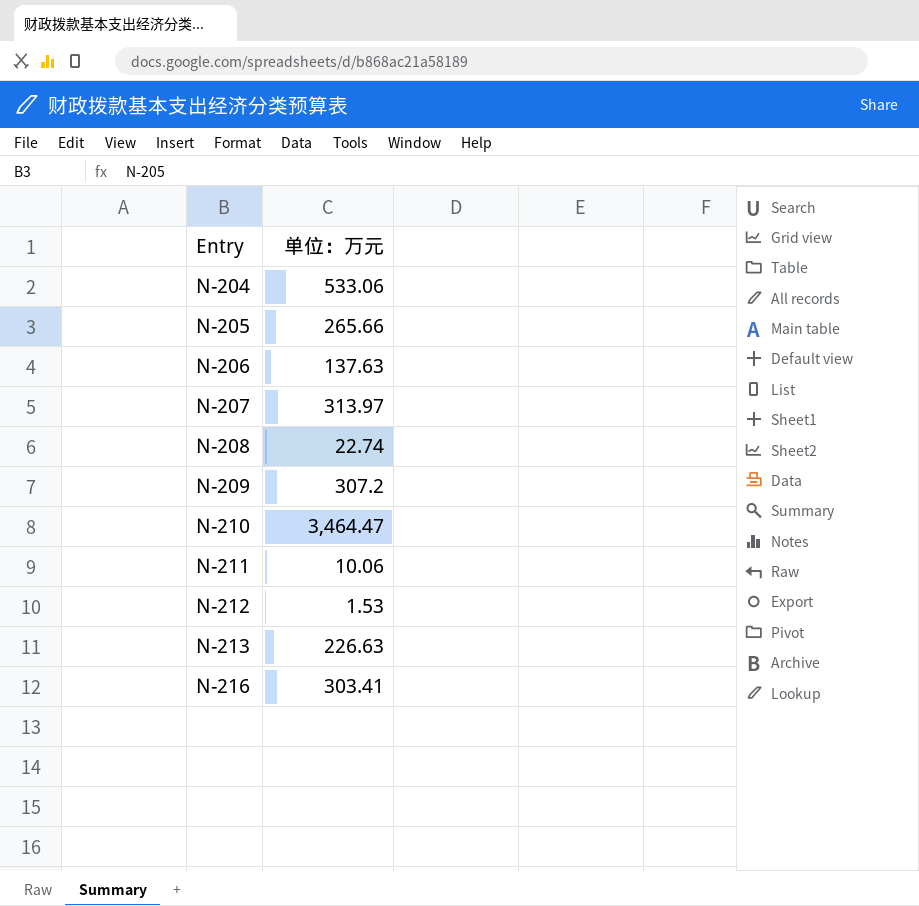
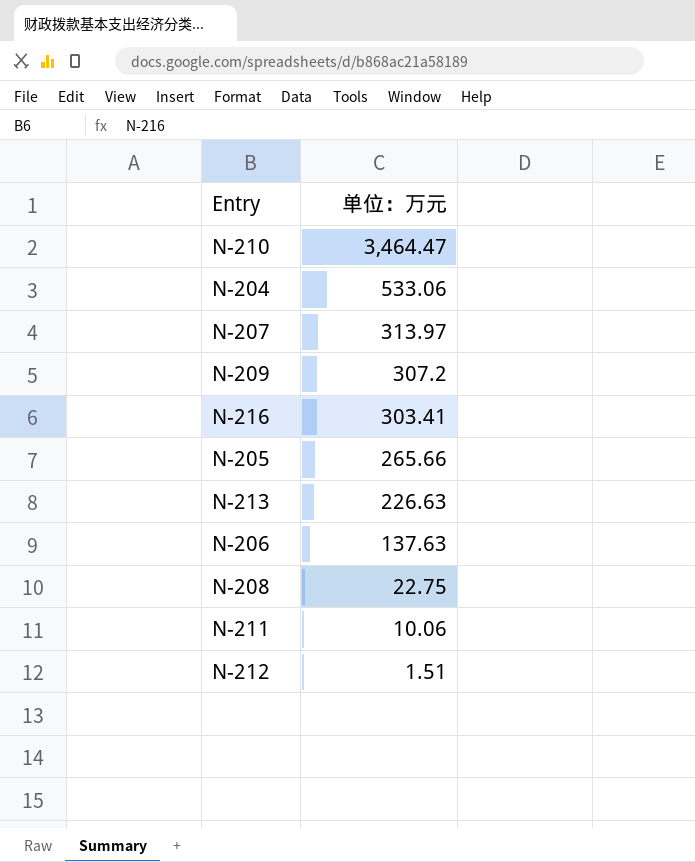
row order: Entry ascending -> 单位：万元 descending
N-208 | 单位：万元: 22.74 -> 22.75
N-212 | 单位：万元: 1.53 -> 1.51

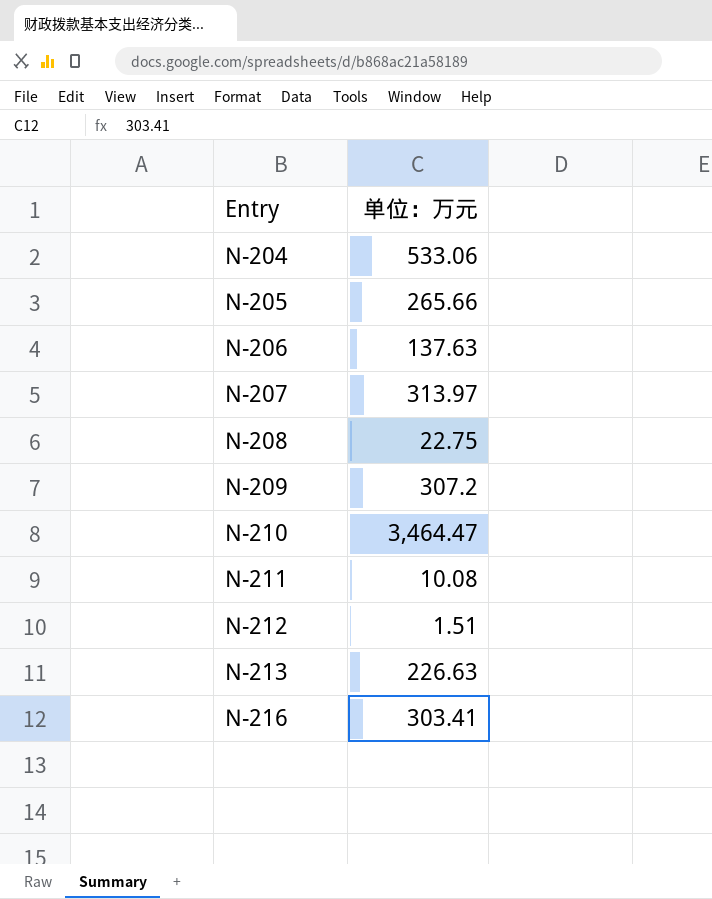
row order: 单位：万元 descending -> Entry ascending
N-211 | 单位：万元: 10.06 -> 10.08

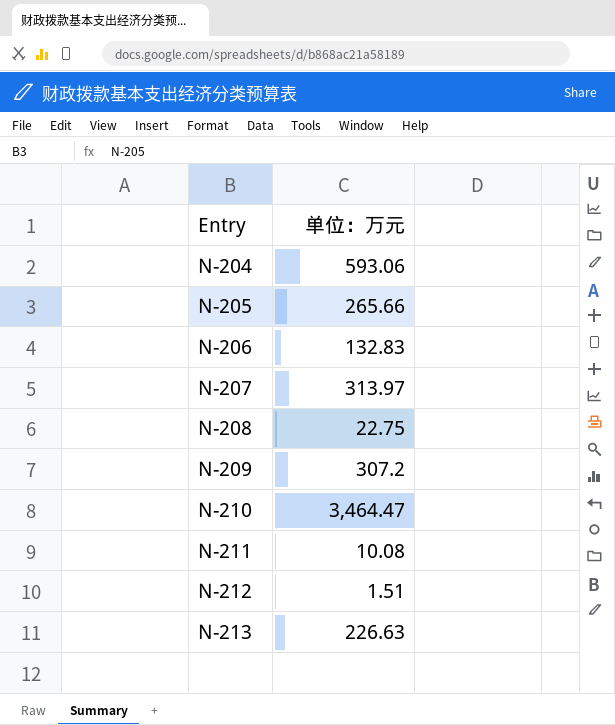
row N-216: 303.41 -> none
N-204 | 单位：万元: 533.06 -> 593.06
N-206 | 单位：万元: 137.63 -> 132.83

